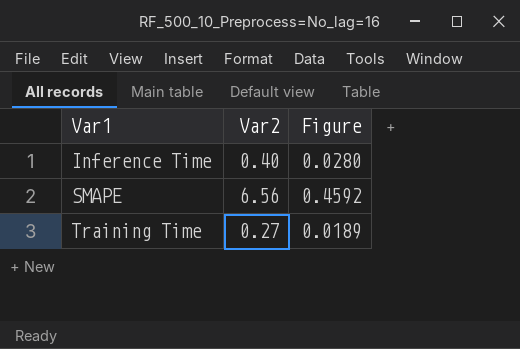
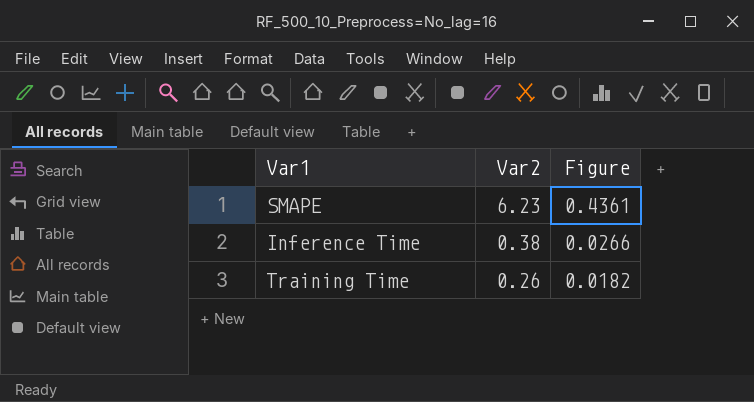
row order: Var1 ascending -> Var2 descending
SMAPE | Var2: 6.56 -> 6.23
SMAPE | Figure: 0.4592 -> 0.4361
Inference Time | Var2: 0.40 -> 0.38
Inference Time | Figure: 0.0280 -> 0.0266
Training Time | Var2: 0.27 -> 0.26
Training Time | Figure: 0.0189 -> 0.0182

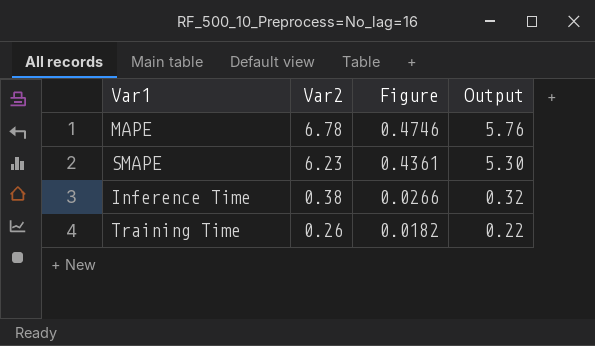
column Output | formula: none -> [Var2] * 0.85
row MAPE: none -> 6.78 | 0.4746 | 5.76

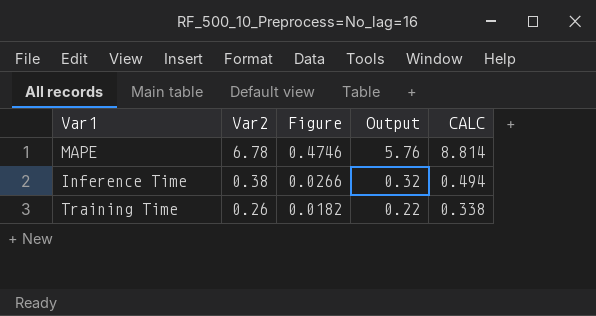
column CALC | formula: none -> [Var2] * 1.3
row SMAPE: 6.23 | 0.4361 | 5.30 -> none

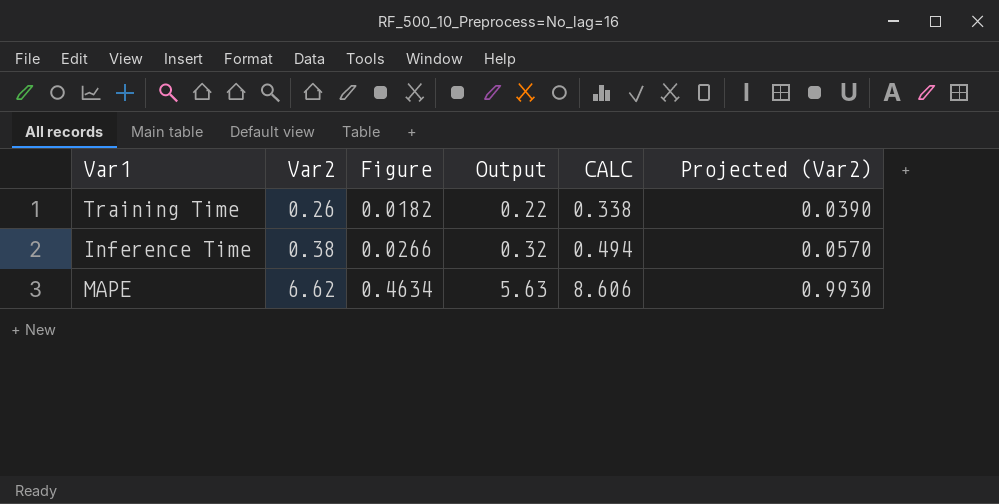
row order: Var2 descending -> Var2 ascending
column Projected (Var2) | formula: none -> [Var2] * 0.15
MAPE | Var2: 6.78 -> 6.62
MAPE | Figure: 0.4746 -> 0.4634
MAPE | Output: 5.76 -> 5.63
MAPE | CALC: 8.814 -> 8.606

